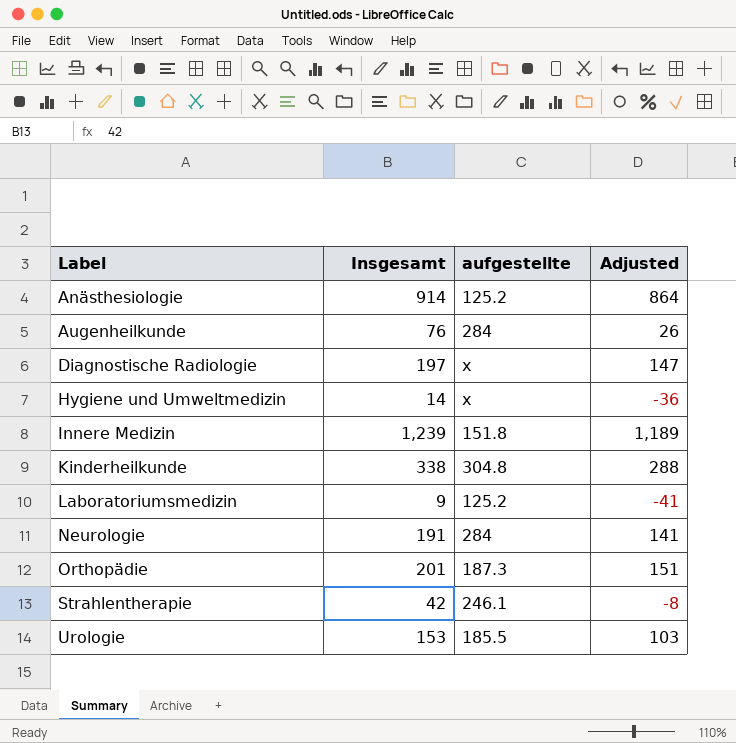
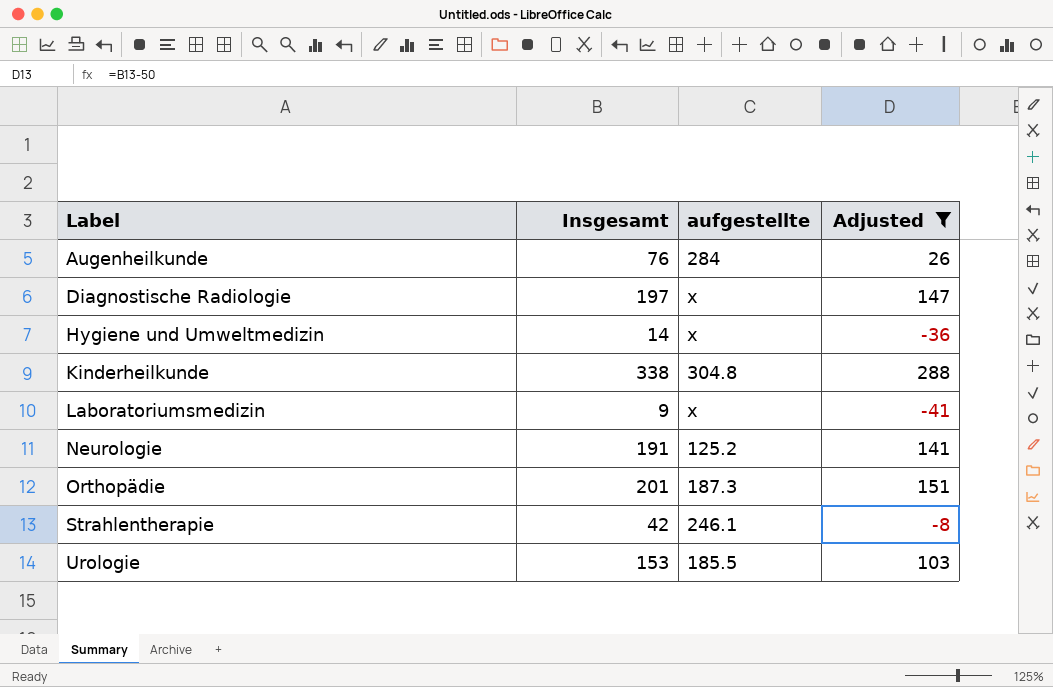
filter: none -> Adjusted <= 288
Laboratoriumsmedizin | aufgestellte: 125.2 -> x
Neurologie | aufgestellte: 284 -> 125.2

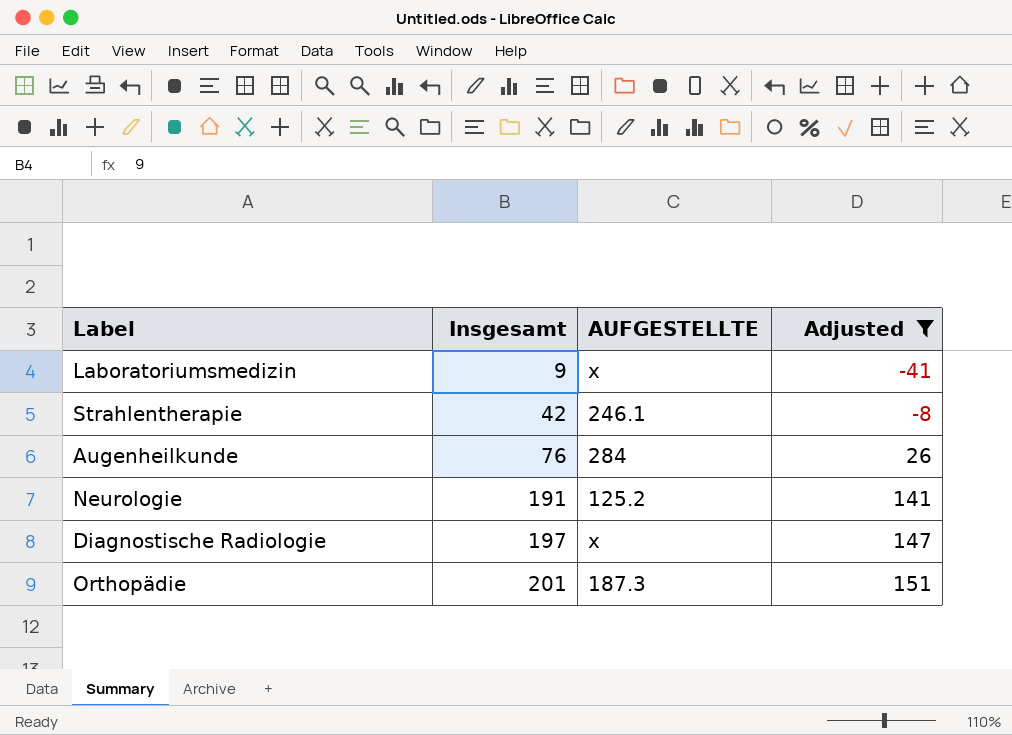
row order: Label ascending -> Insgesamt ascending
column name: aufgestellte -> AUFGESTELLTE
row Hygiene und Umweltmedizin: 14 | x | -36 -> none
row Kinderheilkunde: 338 | 304.8 | 288 -> none
row Urologie: 153 | 185.5 | 103 -> none

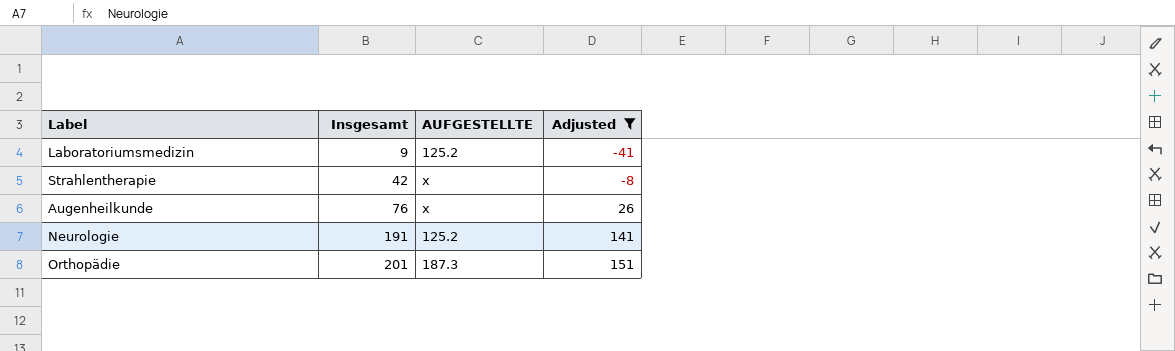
row Diagnostische Radiologie: 197 | x | 147 -> none
Laboratoriumsmedizin | AUFGESTELLTE: x -> 125.2
Strahlentherapie | AUFGESTELLTE: 246.1 -> x
Augenheilkunde | AUFGESTELLTE: 284 -> x

